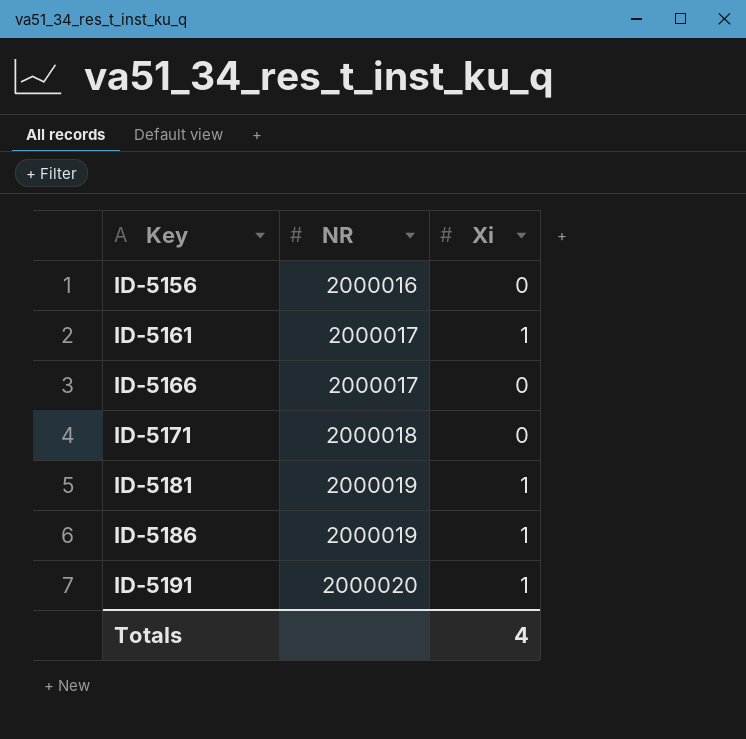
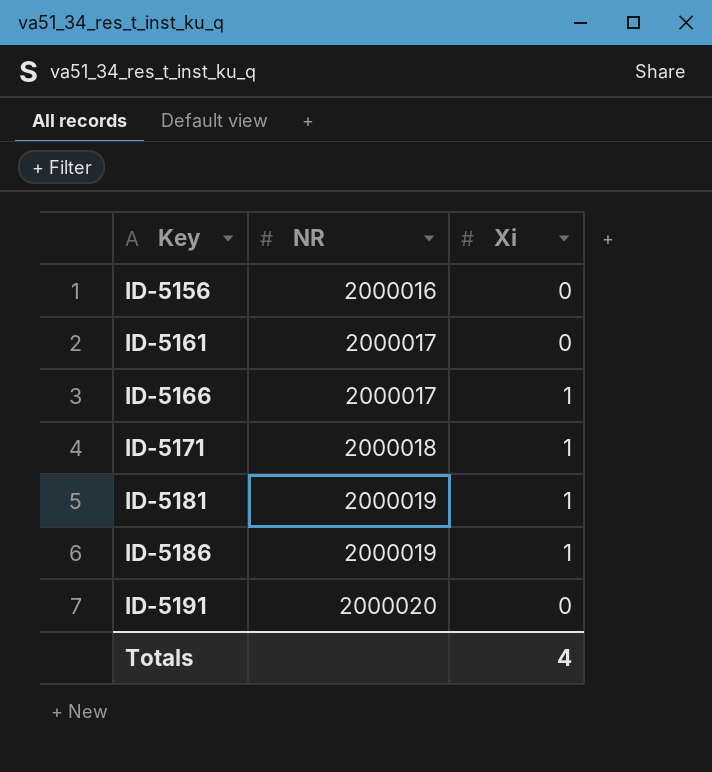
ID-5161 | Xi: 1 -> 0
ID-5166 | Xi: 0 -> 1
ID-5171 | Xi: 0 -> 1
ID-5191 | Xi: 1 -> 0

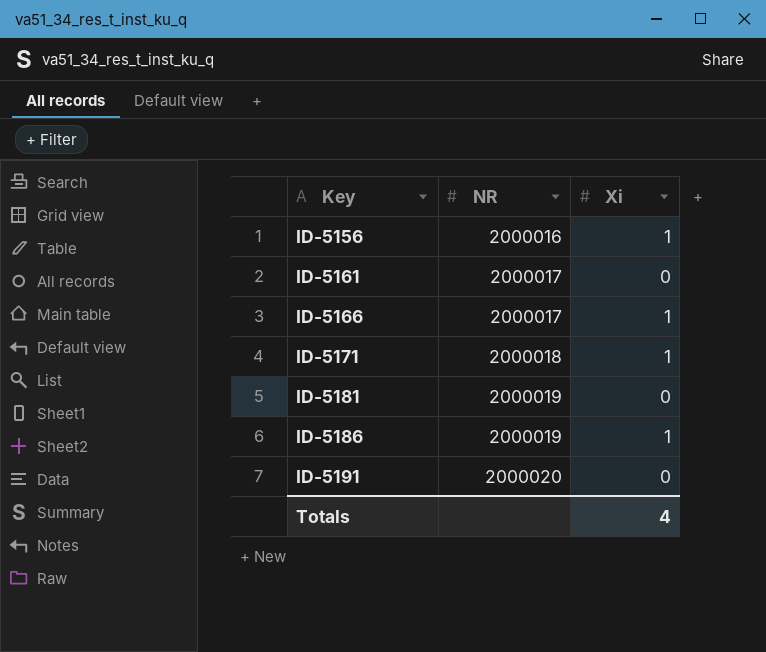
ID-5156 | Xi: 0 -> 1
ID-5181 | Xi: 1 -> 0

